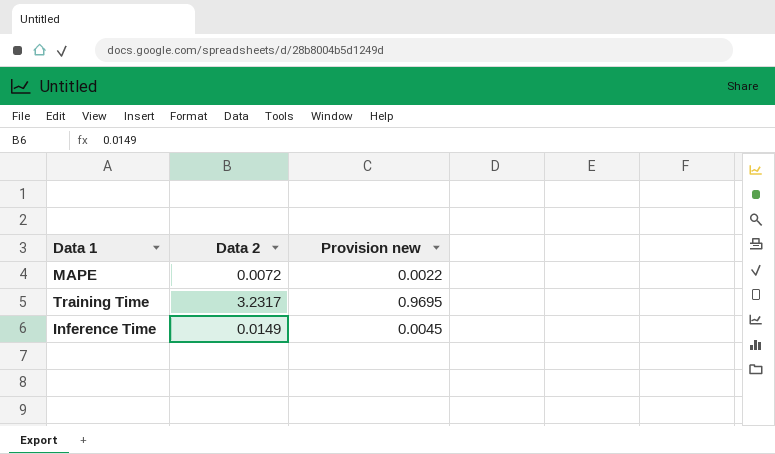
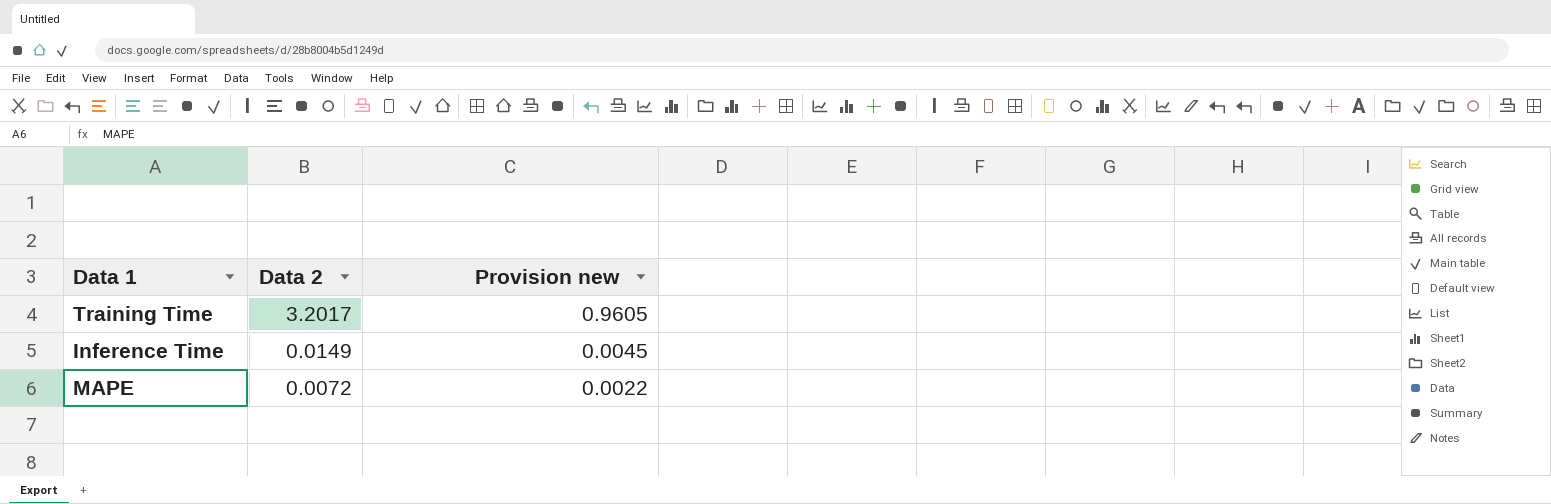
row order: none -> Data 2 descending
Training Time | Data 2: 3.2317 -> 3.2017
Training Time | Provision new: 0.9695 -> 0.9605

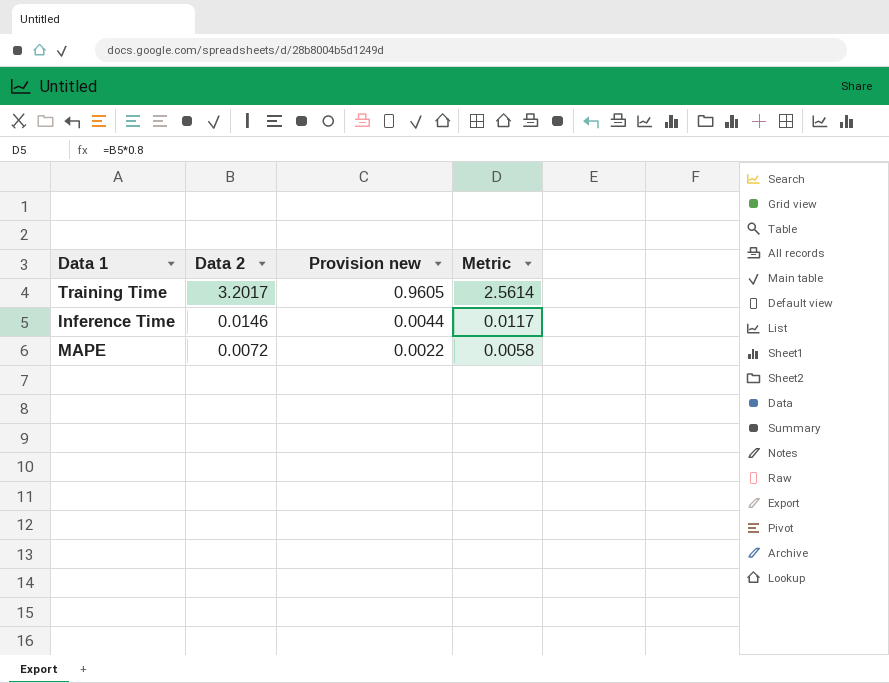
column Metric | formula: none -> [Data 2] * 0.8
Inference Time | Data 2: 0.0149 -> 0.0146
Inference Time | Provision new: 0.0045 -> 0.0044

